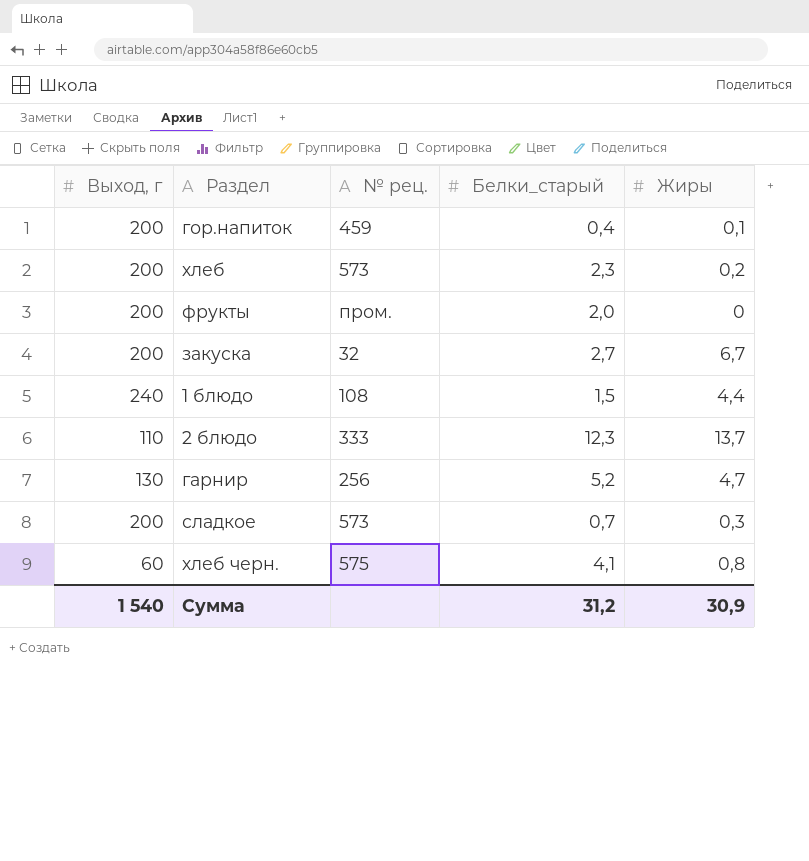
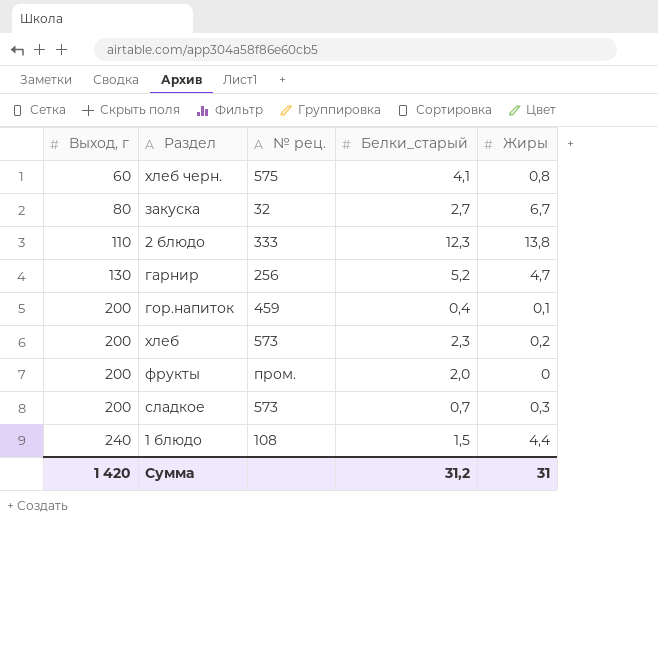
row order: none -> Выход, г ascending
закуска | Выход, г: 200 -> 80
2 блюдо | Жиры: 13,7 -> 13,8
Сумма | Выход, г: 1 540 -> 1 420
Сумма | Жиры: 30,9 -> 31

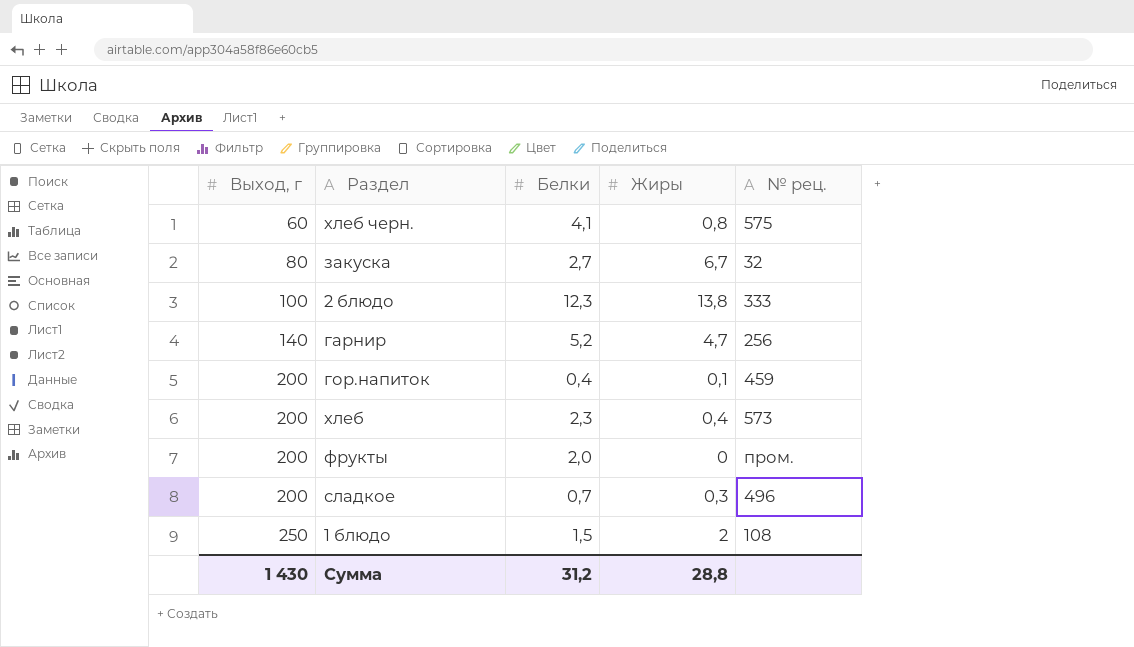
column name: Белки_старый -> Белки
column № рец. | position: 3 -> 5
2 блюдо | Выход, г: 110 -> 100
гарнир | Выход, г: 130 -> 140
хлеб | Жиры: 0,2 -> 0,4
сладкое | № рец.: 573 -> 496
1 блюдо | Выход, г: 240 -> 250
1 блюдо | Жиры: 4,4 -> 2
Сумма | Выход, г: 1 420 -> 1 430
Сумма | Жиры: 31 -> 28,8

